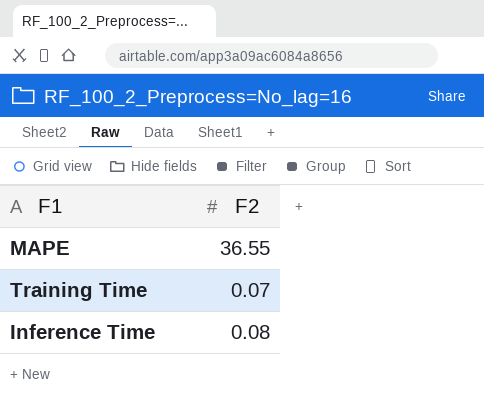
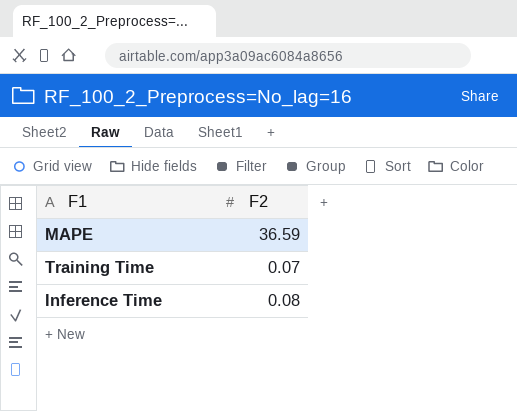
MAPE | F2: 36.55 -> 36.59

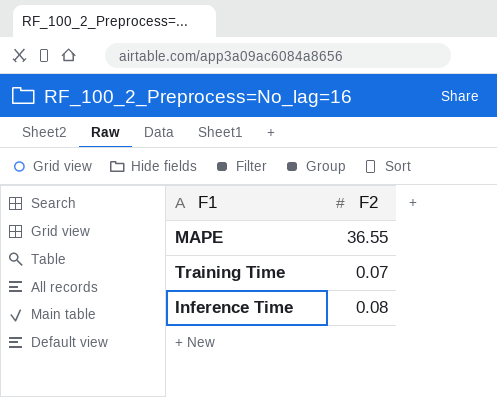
MAPE | F2: 36.59 -> 36.55

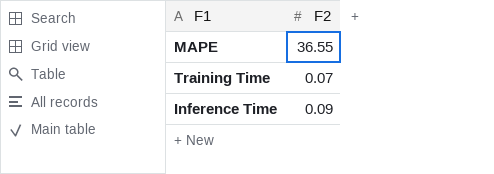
Inference Time | F2: 0.08 -> 0.09

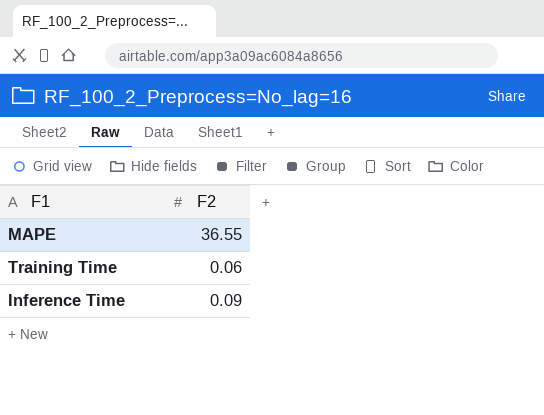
Training Time | F2: 0.07 -> 0.06

